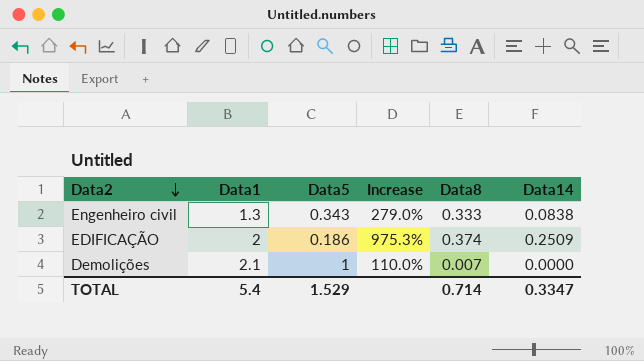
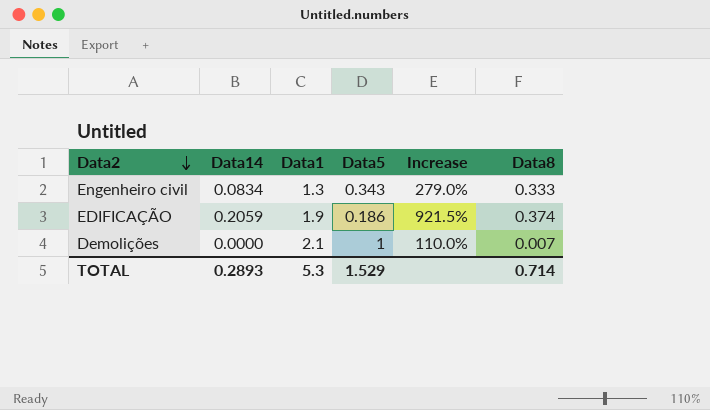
column Data14 | position: 6 -> 2
Engenheiro civil | Data14: 0.0838 -> 0.0834
EDIFICAÇÃO | Data14: 0.2509 -> 0.2059
EDIFICAÇÃO | Data1: 2 -> 1.9
EDIFICAÇÃO | Increase: 975.3% -> 921.5%
TOTAL | Data14: 0.3347 -> 0.2893
TOTAL | Data1: 5.4 -> 5.3

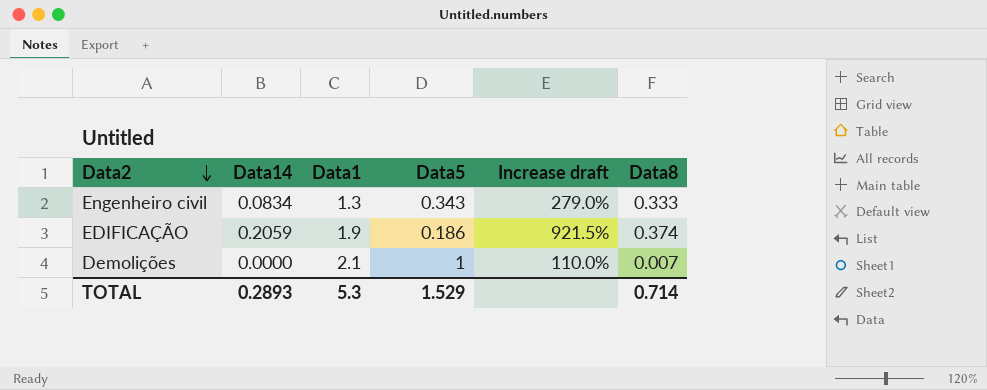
column name: Increase -> Increase draft

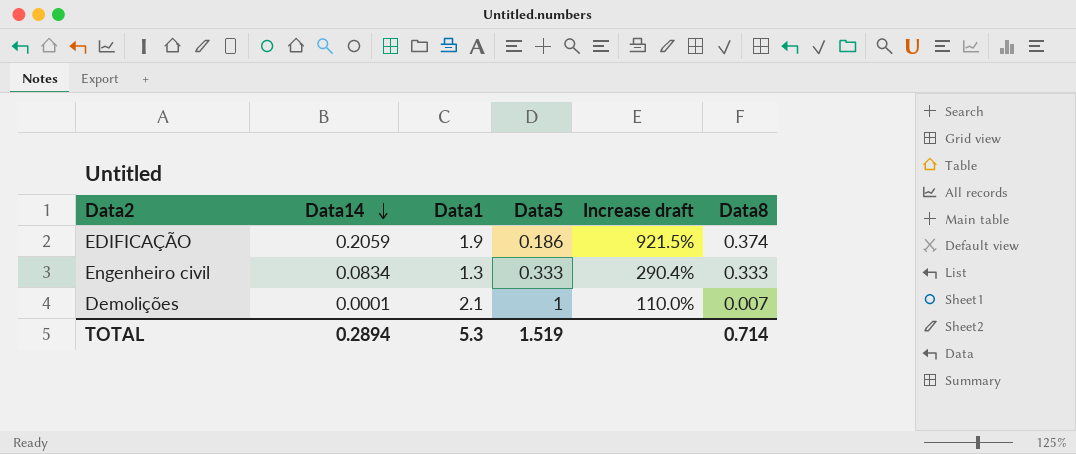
row order: Data2 descending -> Data14 descending
Engenheiro civil | Data5: 0.343 -> 0.333
Engenheiro civil | Increase draft: 279.0% -> 290.4%
Demolições | Data14: 0.0000 -> 0.0001
TOTAL | Data14: 0.2893 -> 0.2894
TOTAL | Data5: 1.529 -> 1.519

